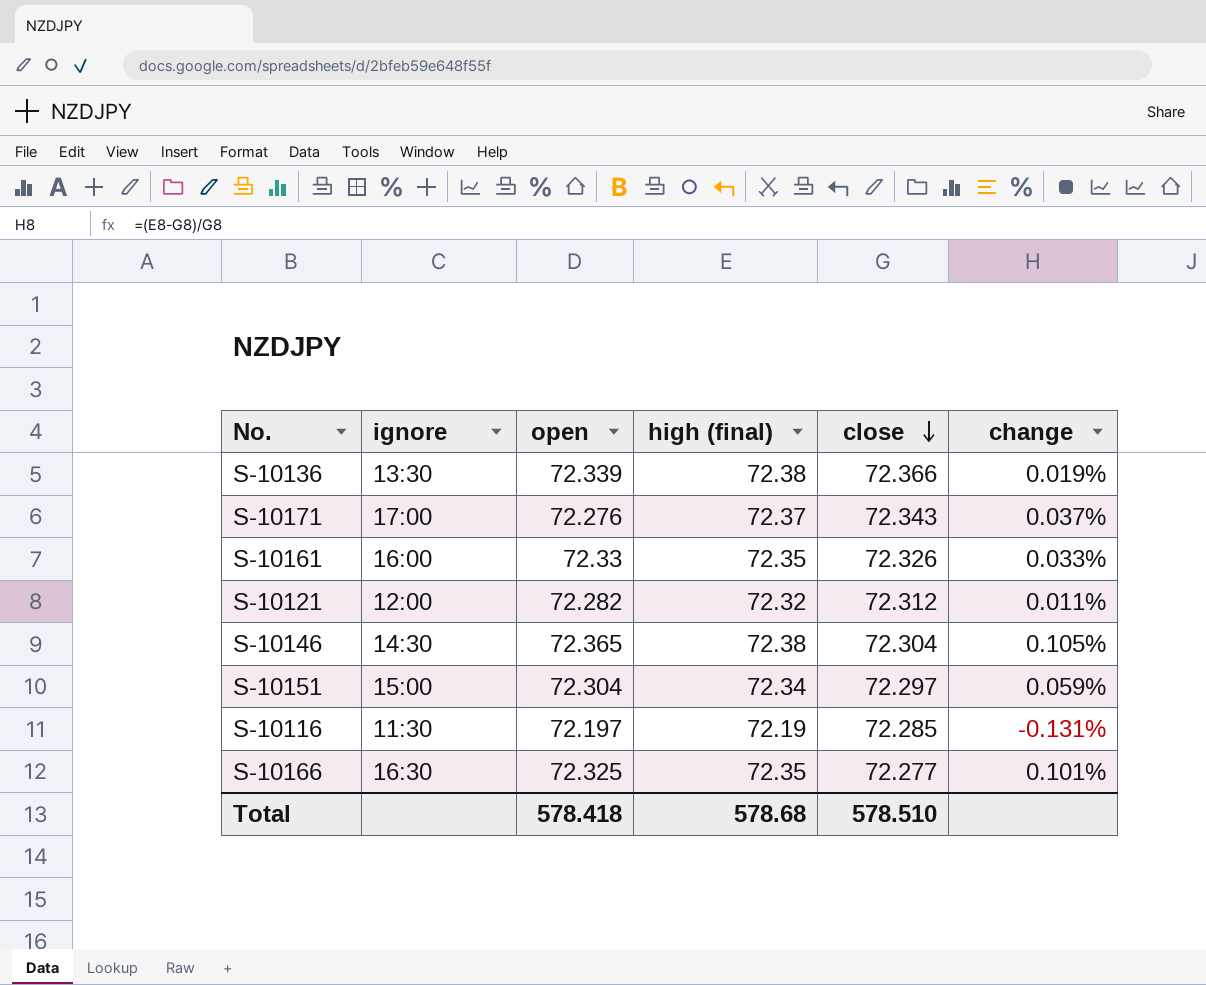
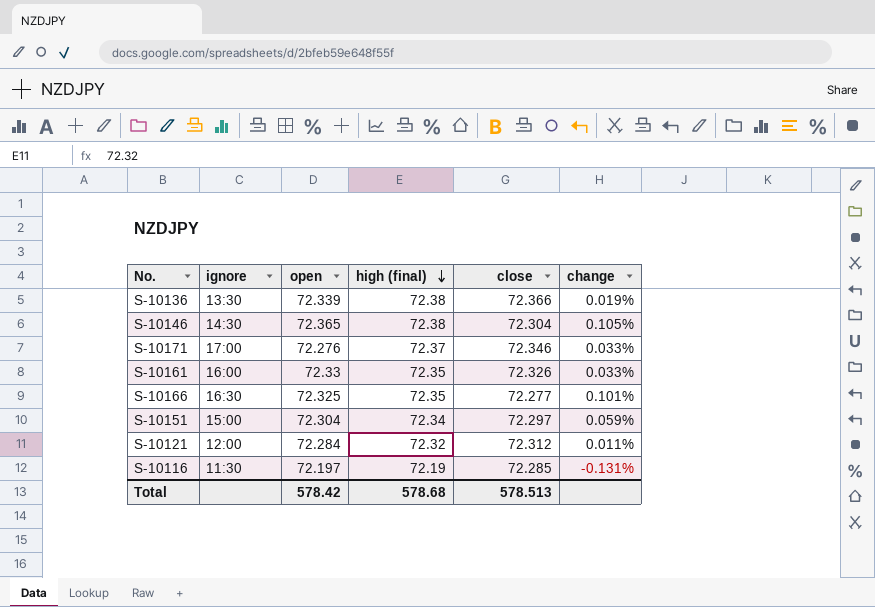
row order: close descending -> high (final) descending
S-10171 | close: 72.343 -> 72.346
S-10171 | change: 0.037% -> 0.033%
S-10121 | open: 72.282 -> 72.284
Total | open: 578.418 -> 578.42
Total | close: 578.510 -> 578.513

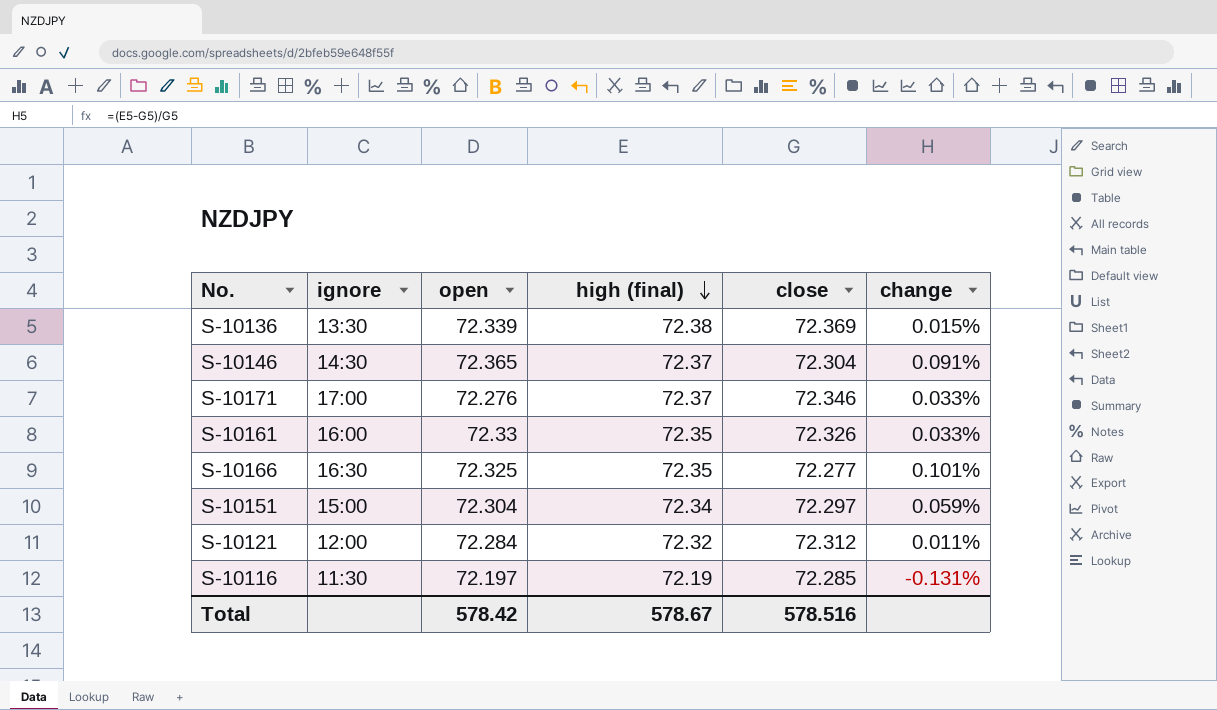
S-10136 | close: 72.366 -> 72.369
S-10136 | change: 0.019% -> 0.015%
S-10146 | high (final): 72.38 -> 72.37
S-10146 | change: 0.105% -> 0.091%
Total | high (final): 578.68 -> 578.67
Total | close: 578.513 -> 578.516

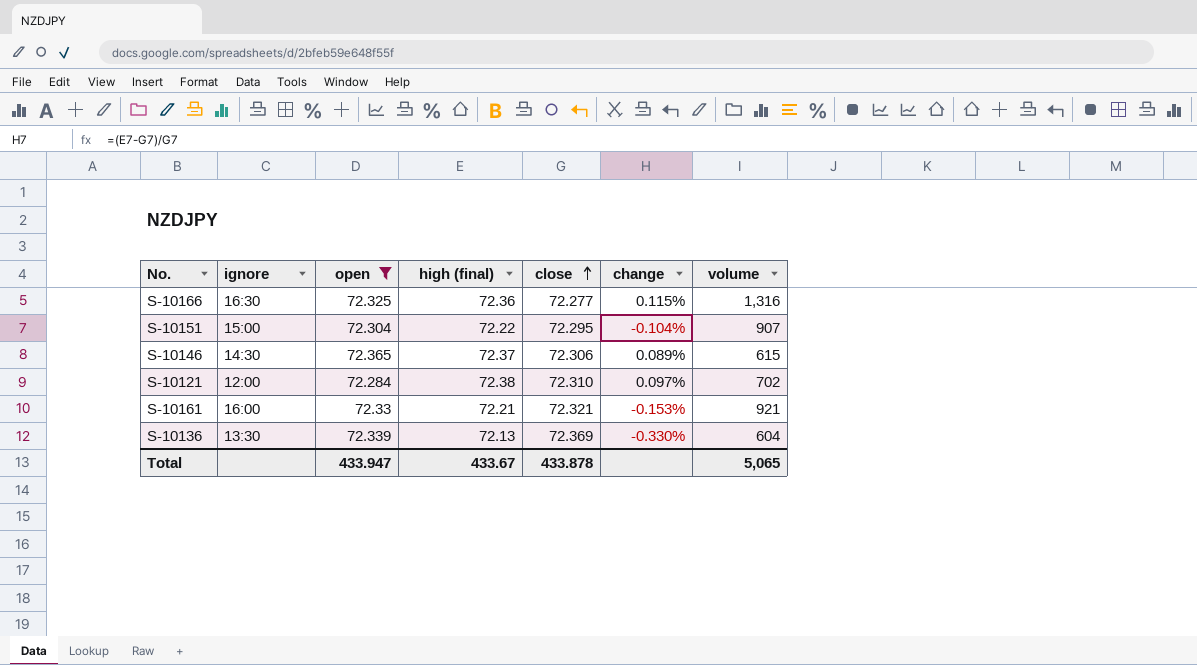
filter: none -> open >= 72.284
row order: high (final) descending -> close ascending
column volume | position: none -> 7
S-10166 | high (final): 72.35 -> 72.36
S-10166 | change: 0.101% -> 0.115%
S-10151 | high (final): 72.34 -> 72.22
S-10151 | close: 72.297 -> 72.295
S-10151 | change: 0.059% -> -0.104%
S-10146 | close: 72.304 -> 72.306
S-10146 | change: 0.091% -> 0.089%
S-10121 | high (final): 72.32 -> 72.38
S-10121 | close: 72.312 -> 72.310
S-10121 | change: 0.011% -> 0.097%
S-10161 | high (final): 72.35 -> 72.21
S-10161 | close: 72.326 -> 72.321
S-10161 | change: 0.033% -> -0.153%
S-10136 | high (final): 72.38 -> 72.13
S-10136 | change: 0.015% -> -0.330%
Total | open: 578.42 -> 433.947
Total | high (final): 578.67 -> 433.67
Total | close: 578.516 -> 433.878

